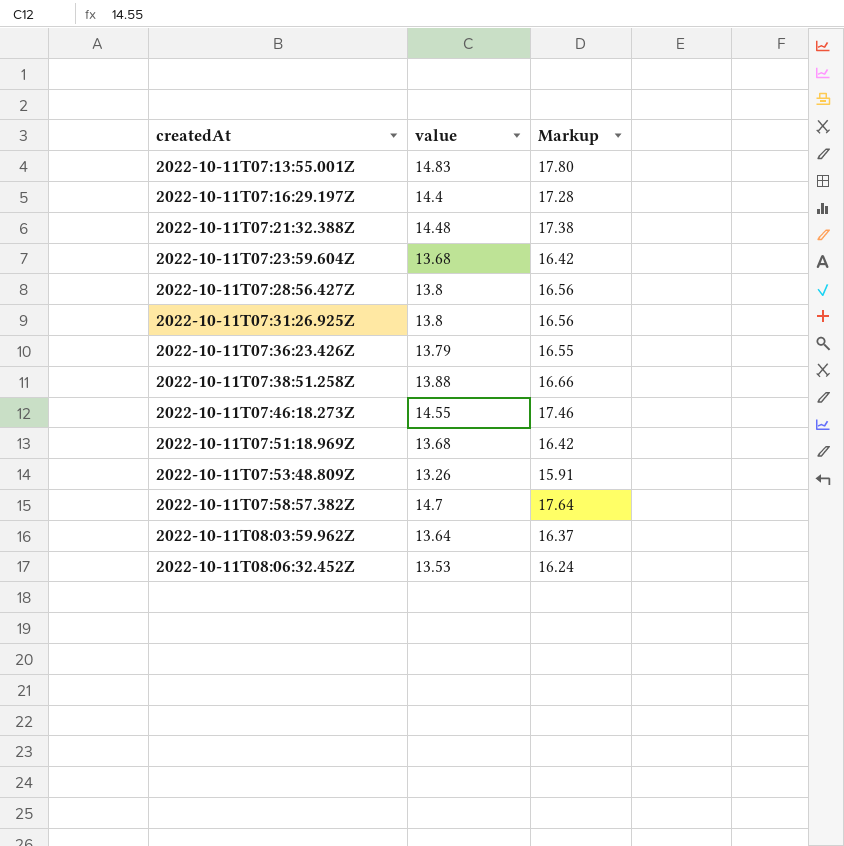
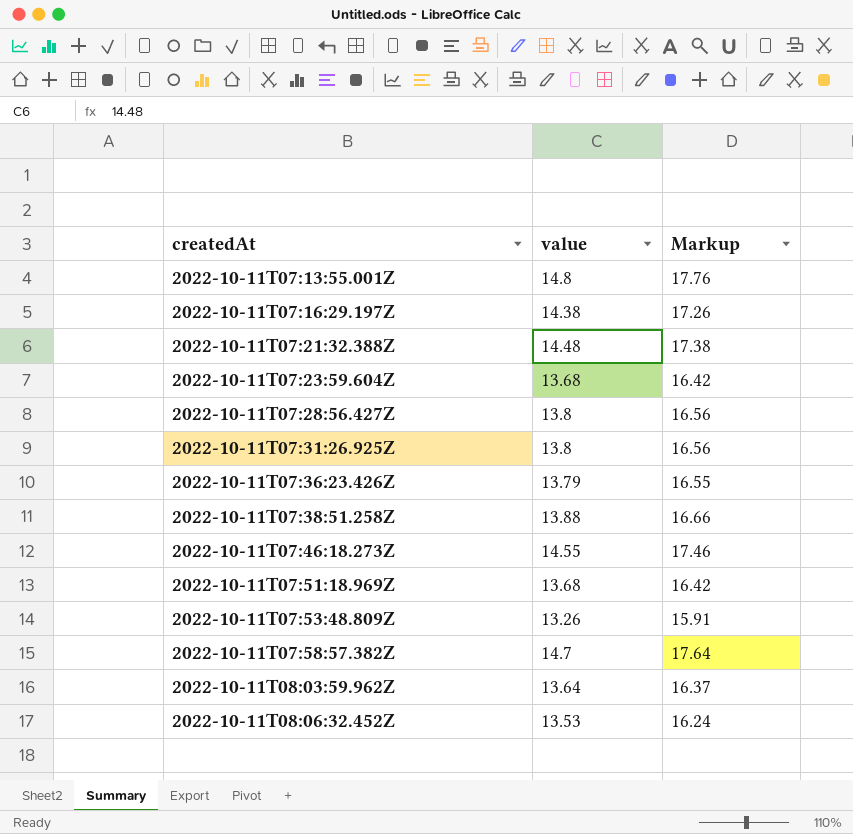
2022-10-11T07:13:55.001Z | value: 14.83 -> 14.8
2022-10-11T07:13:55.001Z | Markup: 17.80 -> 17.76
2022-10-11T07:16:29.197Z | value: 14.4 -> 14.38
2022-10-11T07:16:29.197Z | Markup: 17.28 -> 17.26

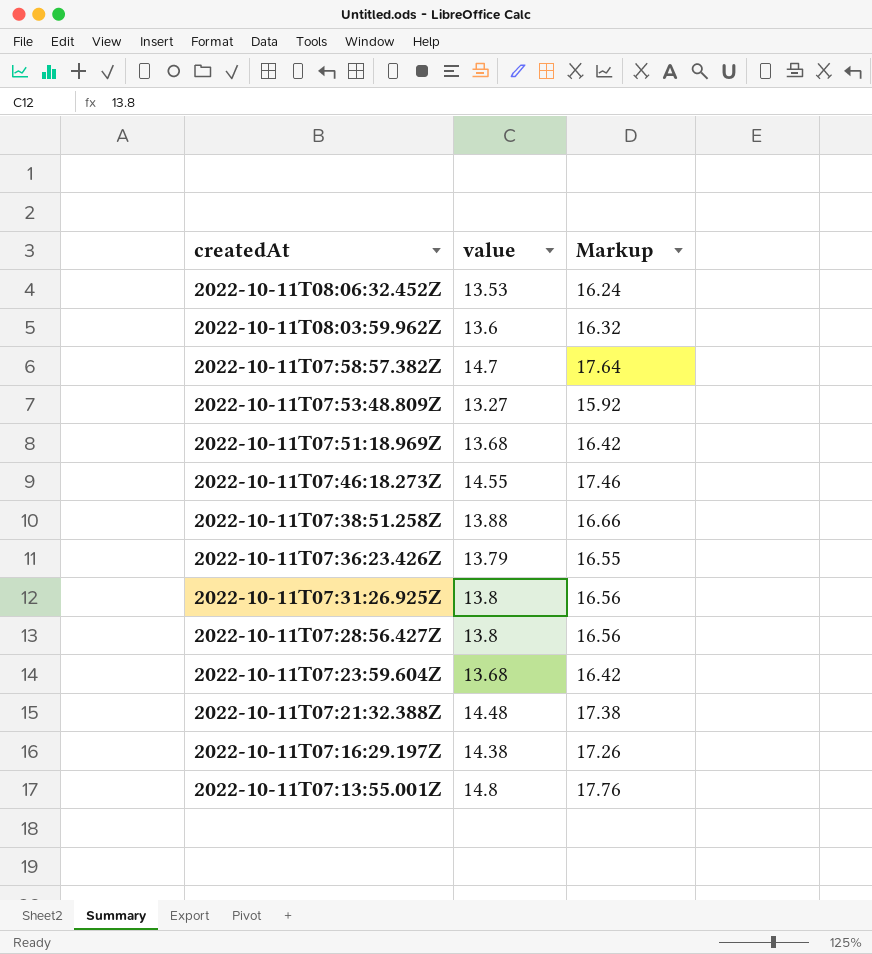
row order: createdAt ascending -> createdAt descending
2022-10-11T08:03:59.962Z | value: 13.64 -> 13.6
2022-10-11T08:03:59.962Z | Markup: 16.37 -> 16.32
2022-10-11T07:53:48.809Z | value: 13.26 -> 13.27
2022-10-11T07:53:48.809Z | Markup: 15.91 -> 15.92

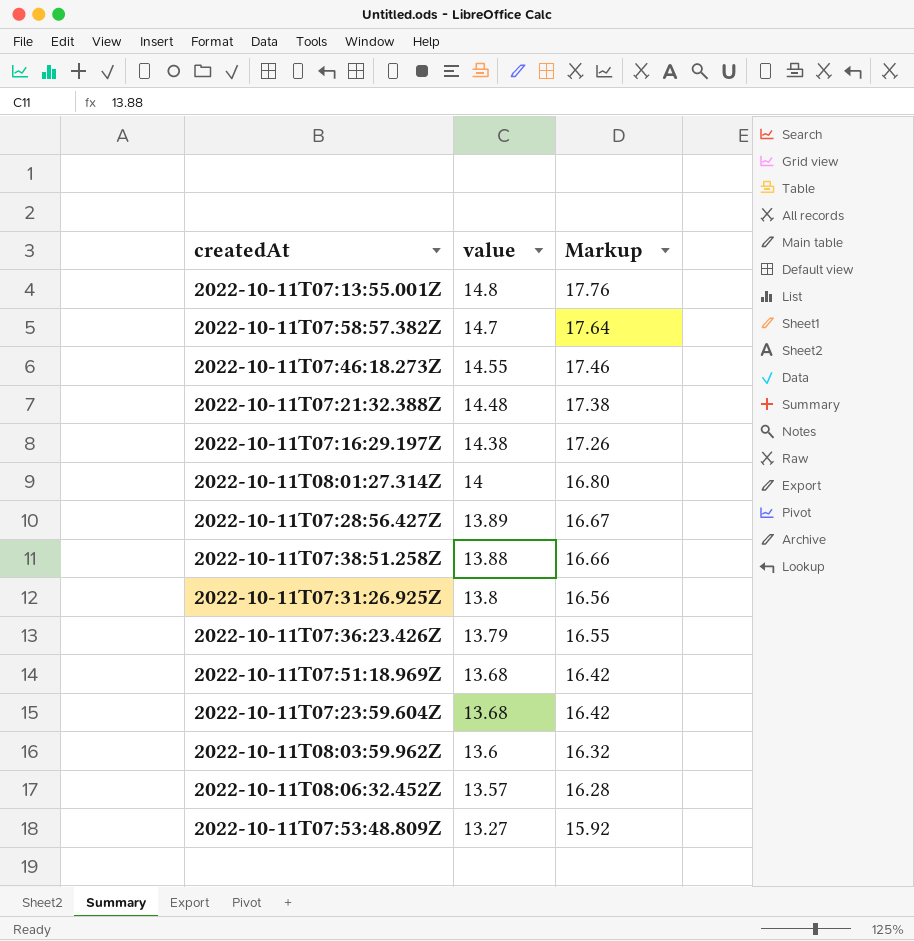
row order: createdAt descending -> value descending
row 2022-10-11T08:01:27.314Z: none -> 14 | 16.80
2022-10-11T07:28:56.427Z | value: 13.8 -> 13.89
2022-10-11T07:28:56.427Z | Markup: 16.56 -> 16.67
2022-10-11T08:06:32.452Z | value: 13.53 -> 13.57
2022-10-11T08:06:32.452Z | Markup: 16.24 -> 16.28

